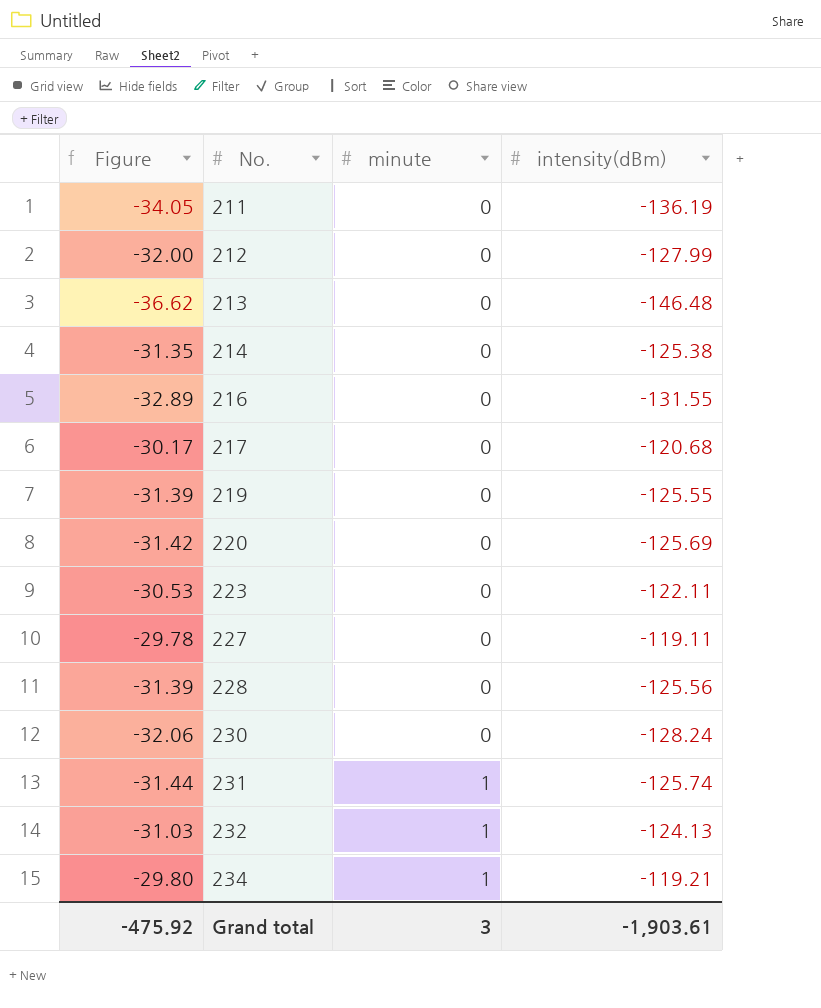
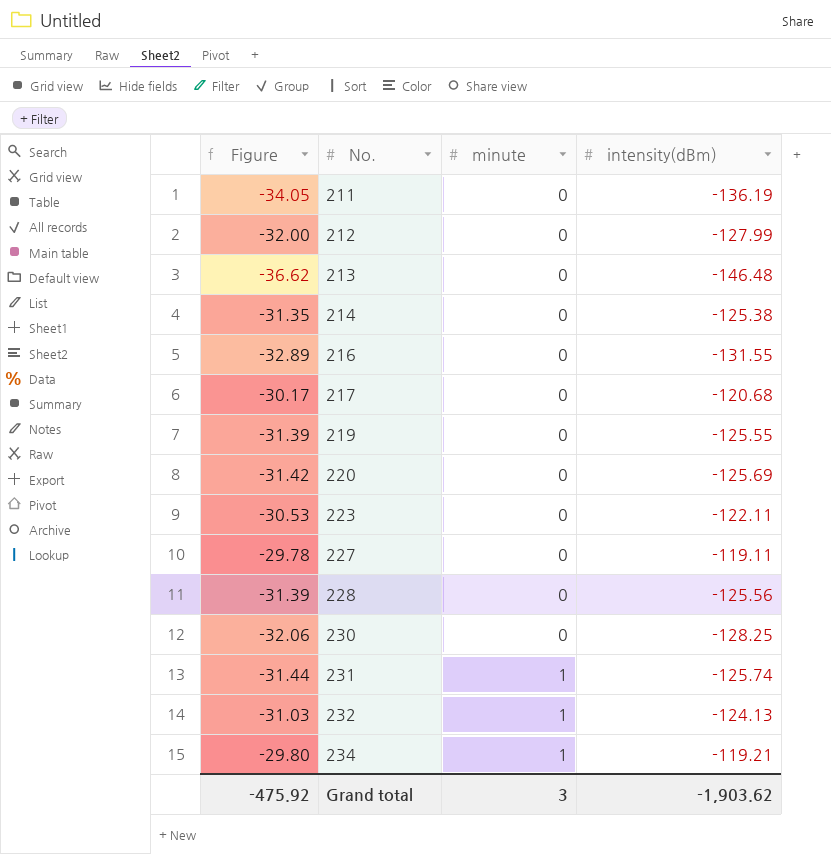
230 | intensity(dBm): -128.24 -> -128.25
Grand total | intensity(dBm): -1,903.61 -> -1,903.62

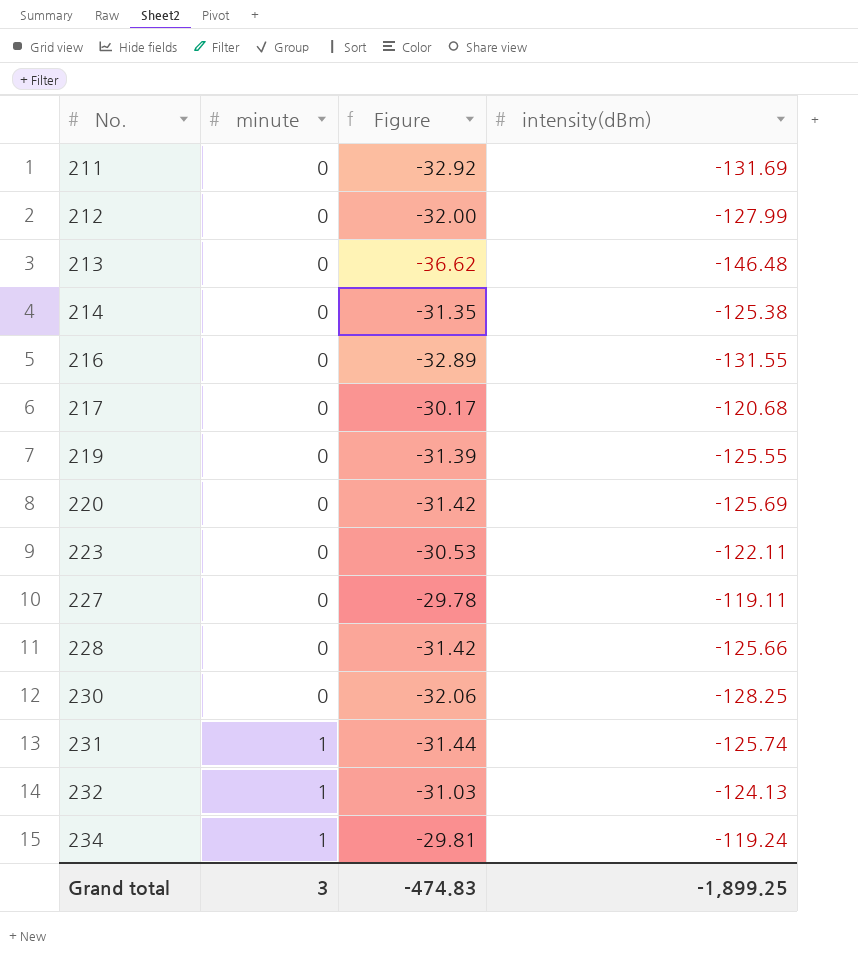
column Figure | position: 1 -> 3
211 | Figure: -34.05 -> -32.92
211 | intensity(dBm): -136.19 -> -131.69
228 | Figure: -31.39 -> -31.42
228 | intensity(dBm): -125.56 -> -125.66
234 | Figure: -29.80 -> -29.81
234 | intensity(dBm): -119.21 -> -119.24
Grand total | Figure: -475.92 -> -474.83
Grand total | intensity(dBm): -1,903.62 -> -1,899.25

